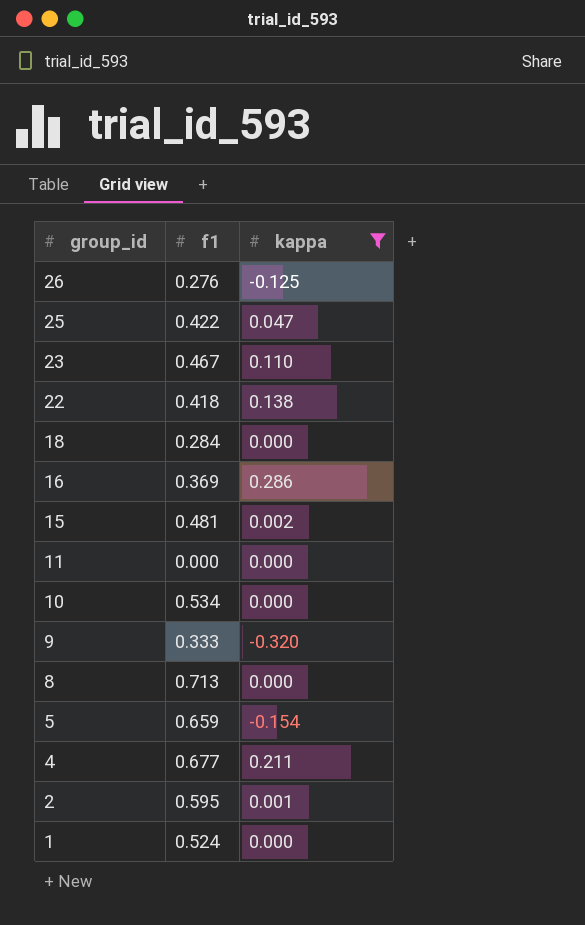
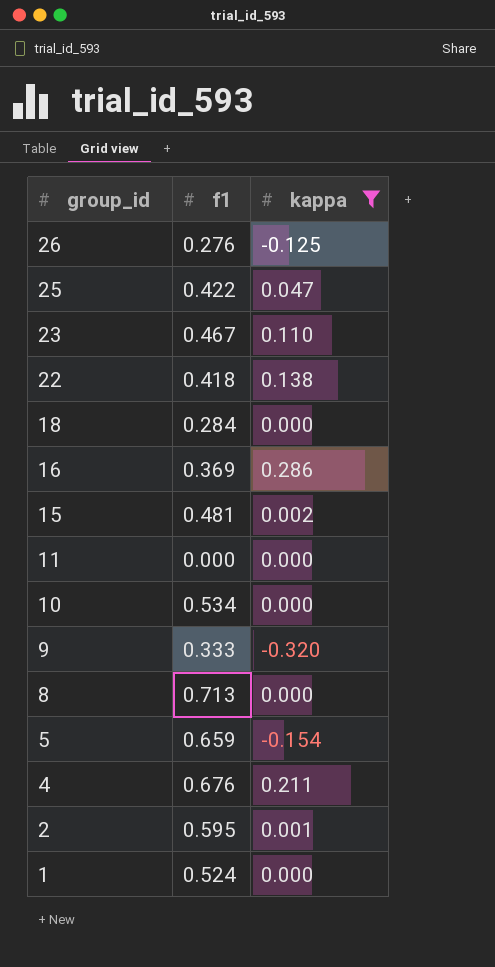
4 | f1: 0.677 -> 0.676

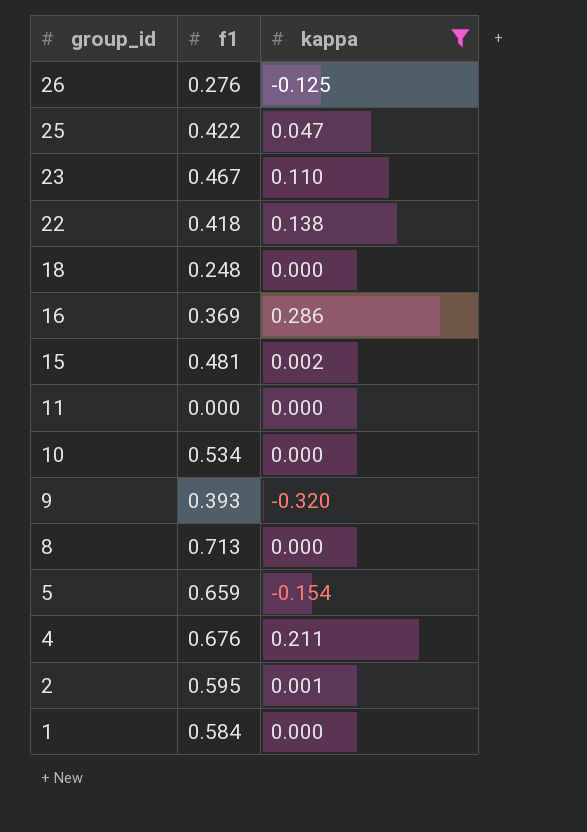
18 | f1: 0.284 -> 0.248
9 | f1: 0.333 -> 0.393
1 | f1: 0.524 -> 0.584

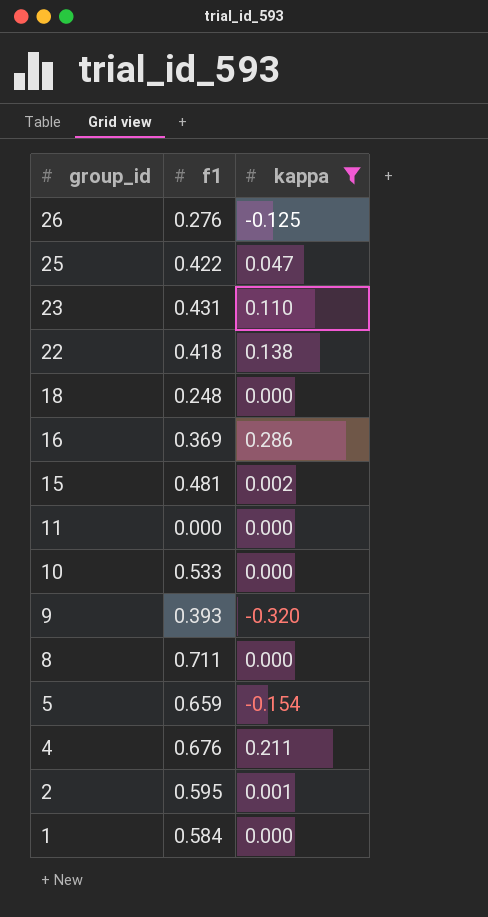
23 | f1: 0.467 -> 0.431
10 | f1: 0.534 -> 0.533
8 | f1: 0.713 -> 0.711

